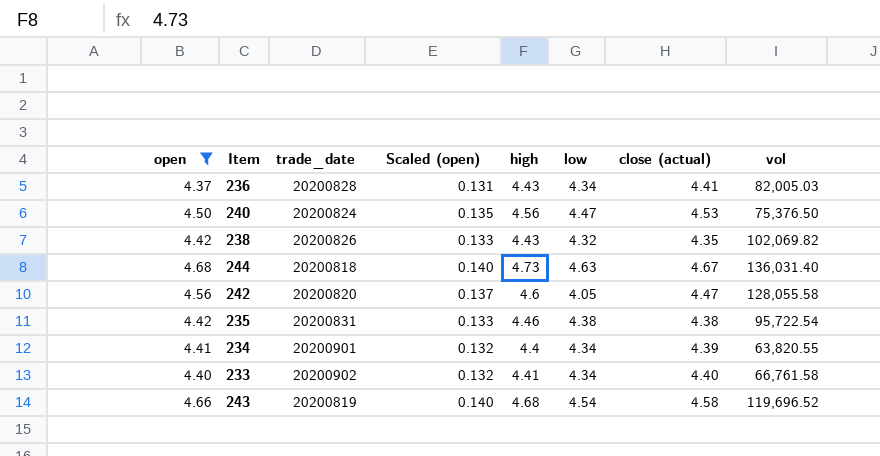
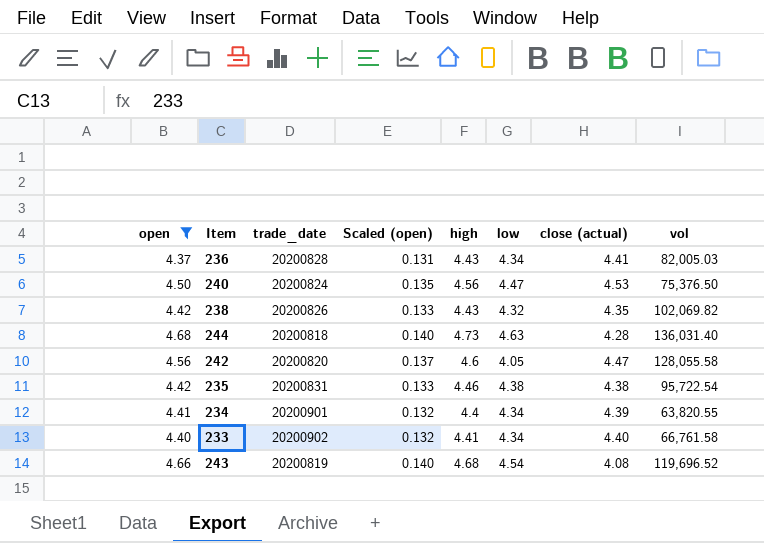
244 | close (actual): 4.67 -> 4.28
243 | close (actual): 4.58 -> 4.08

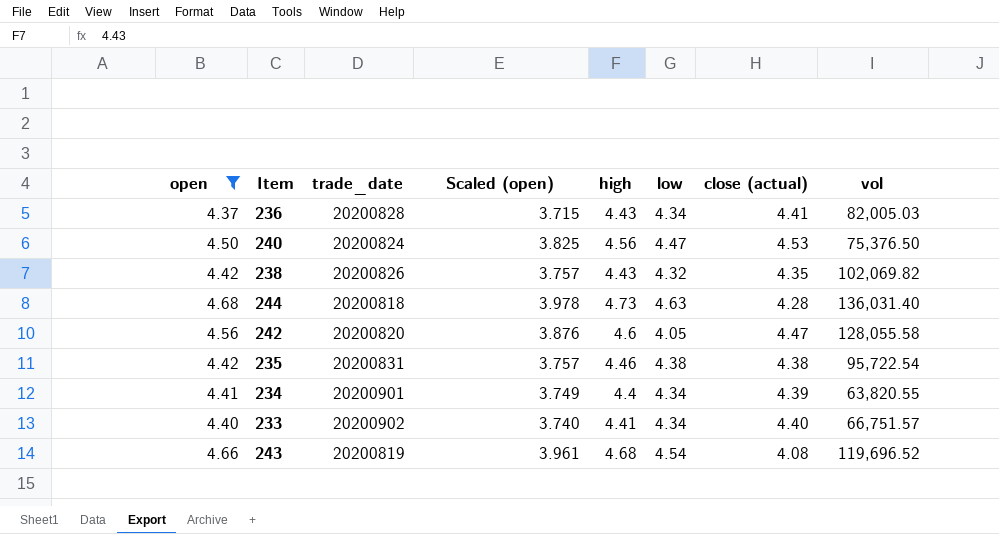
column Scaled (open) | formula: [open] * 0.03 -> [open] * 0.85
233 | vol: 66,761.58 -> 66,751.57

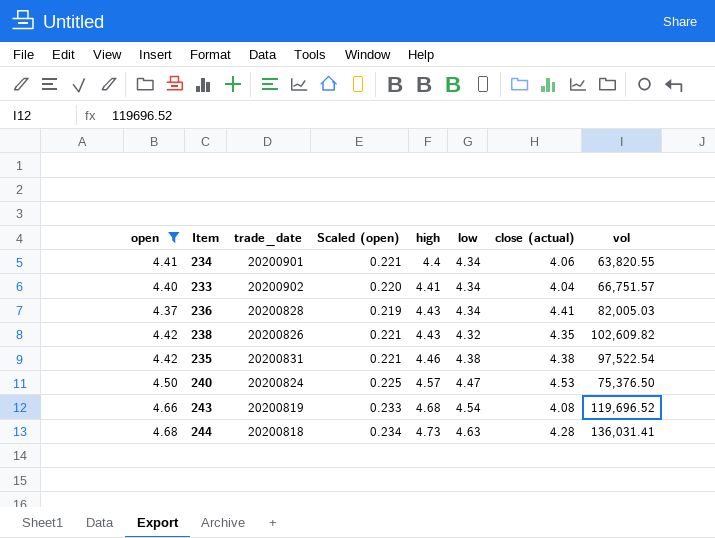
row order: none -> high ascending
column Scaled (open) | formula: [open] * 0.85 -> [open] * 0.05
row 242: 4.56 | 20200820 | 3.876 | 4.6 | 4.05 | 4.47 | 128,055.58 -> none
234 | close (actual): 4.39 -> 4.06
233 | close (actual): 4.40 -> 4.04
238 | vol: 102,069.82 -> 102,609.82
235 | vol: 95,722.54 -> 97,522.54
240 | high: 4.56 -> 4.57
244 | vol: 136,031.40 -> 136,031.41

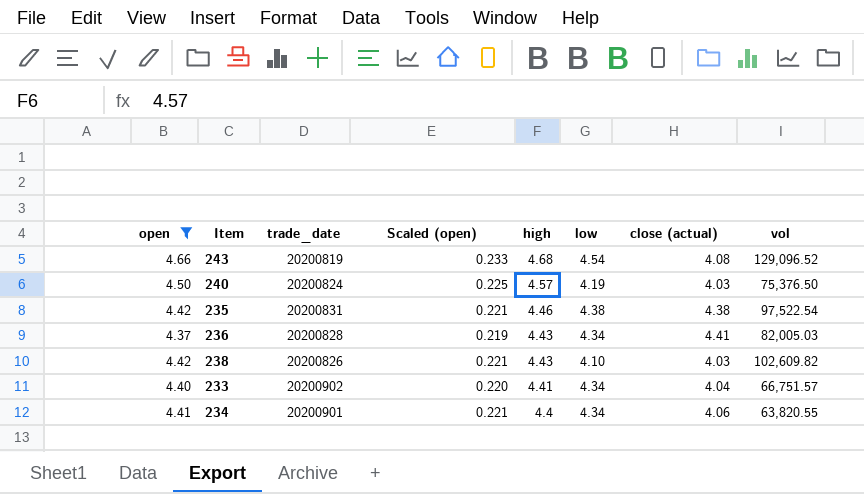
row order: high ascending -> high descending
row 244: 4.68 | 20200818 | 0.234 | 4.73 | 4.63 | 4.28 | 136,031.41 -> none
243 | vol: 119,696.52 -> 129,096.52
240 | low: 4.47 -> 4.19
240 | close (actual): 4.53 -> 4.03
238 | low: 4.32 -> 4.10
238 | close (actual): 4.35 -> 4.03

